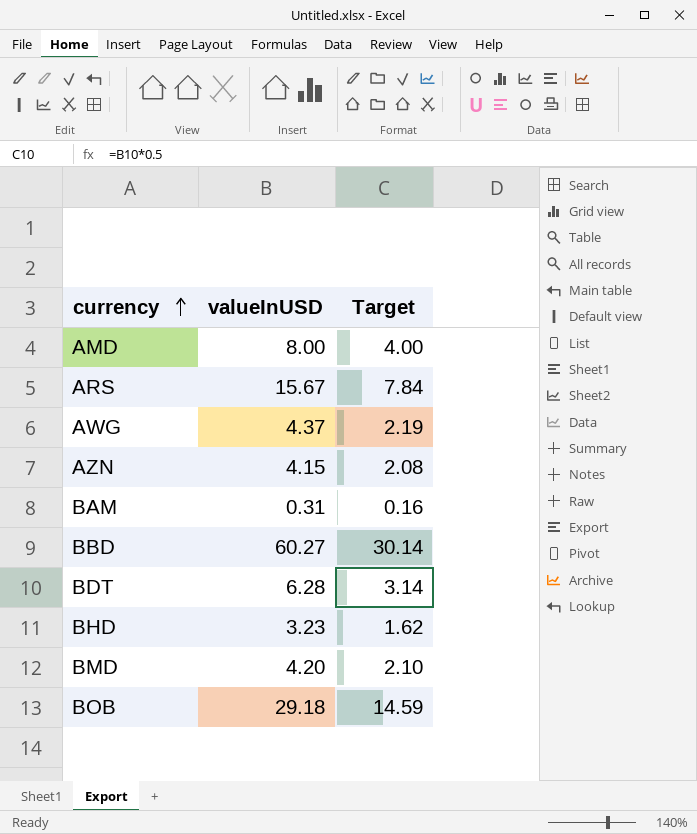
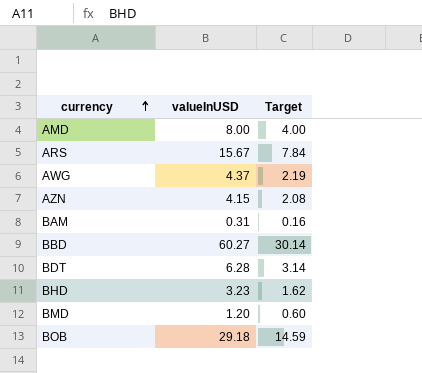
BMD | valueInUSD: 4.20 -> 1.20
BMD | Target: 2.10 -> 0.60

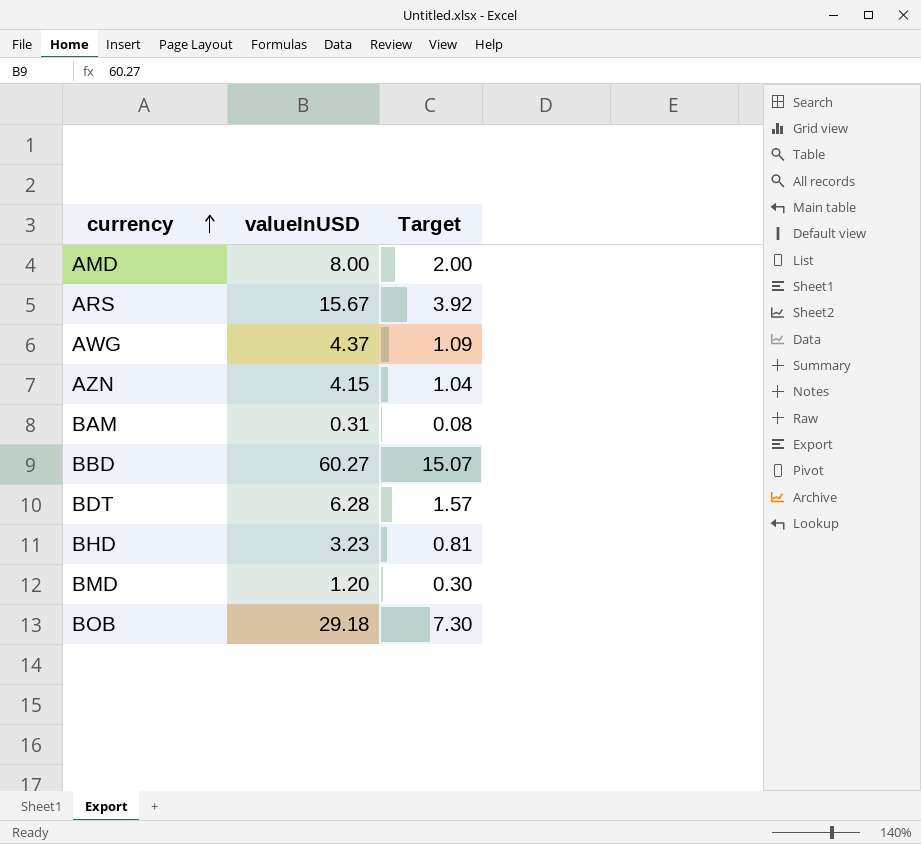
column Target | formula: [valueInUSD] * 0.5 -> [valueInUSD] * 0.25

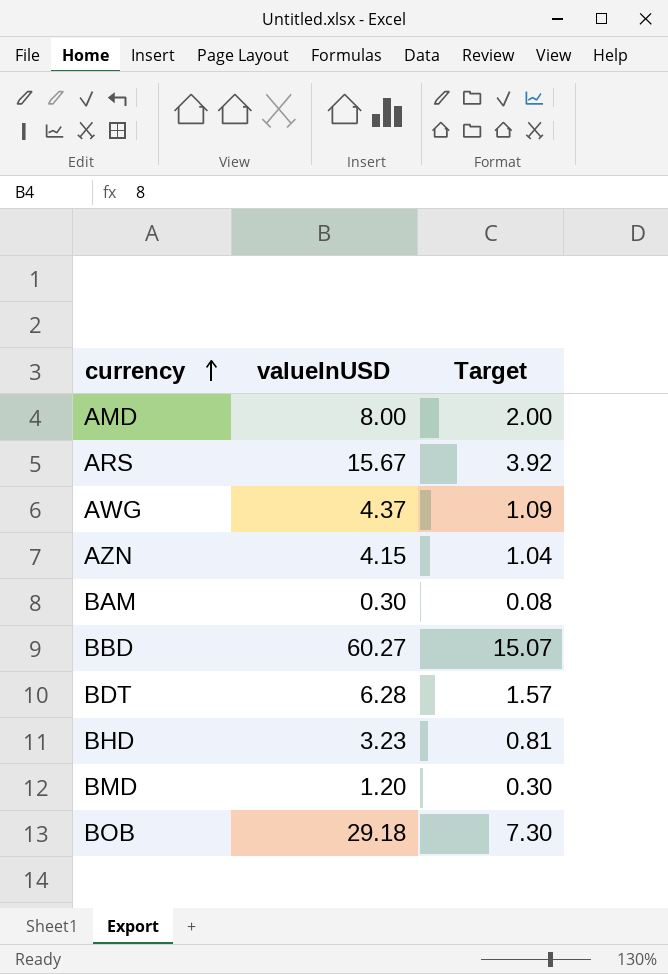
BAM | valueInUSD: 0.31 -> 0.30

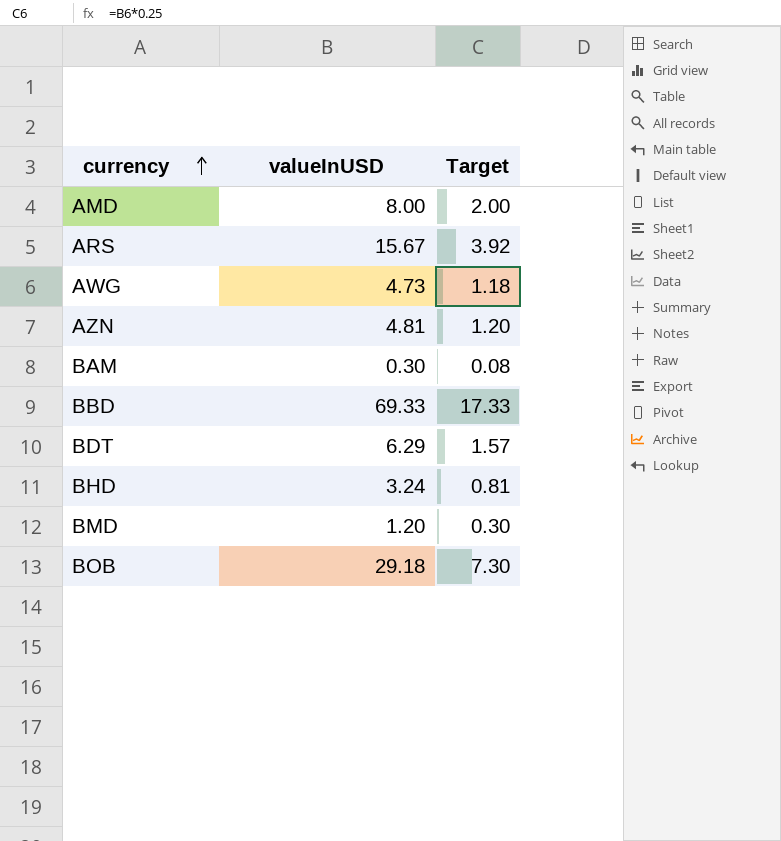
AWG | valueInUSD: 4.37 -> 4.73
AWG | Target: 1.09 -> 1.18
AZN | valueInUSD: 4.15 -> 4.81
AZN | Target: 1.04 -> 1.20
BBD | valueInUSD: 60.27 -> 69.33
BBD | Target: 15.07 -> 17.33
BDT | valueInUSD: 6.28 -> 6.29
BHD | valueInUSD: 3.23 -> 3.24

